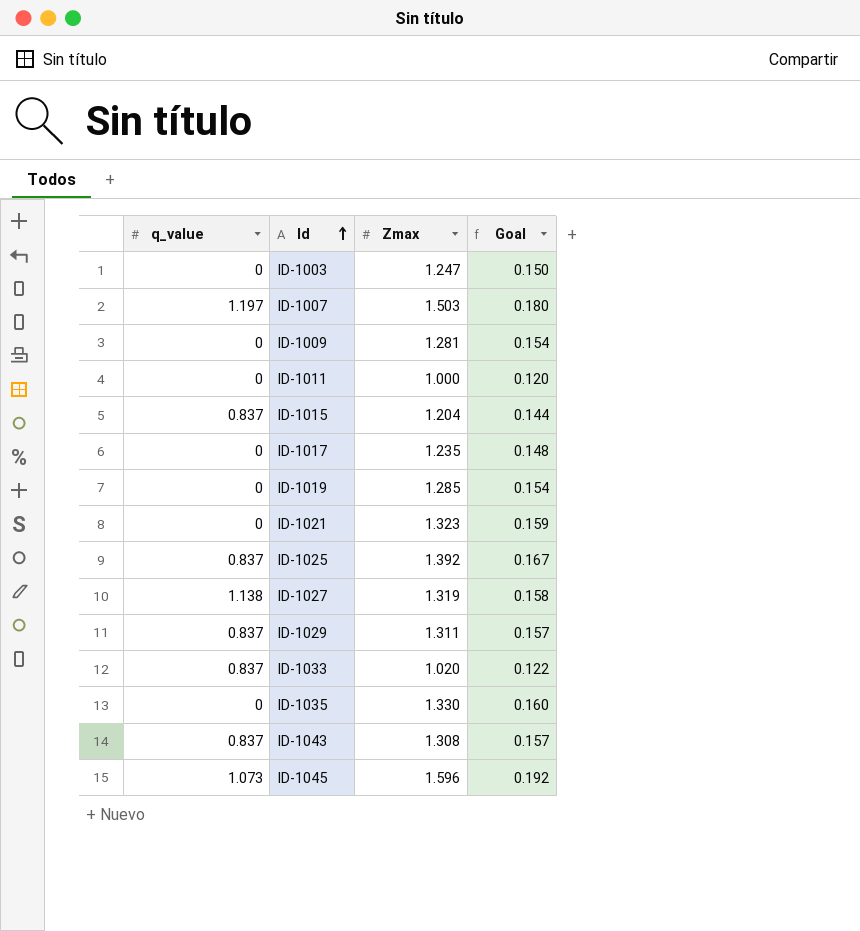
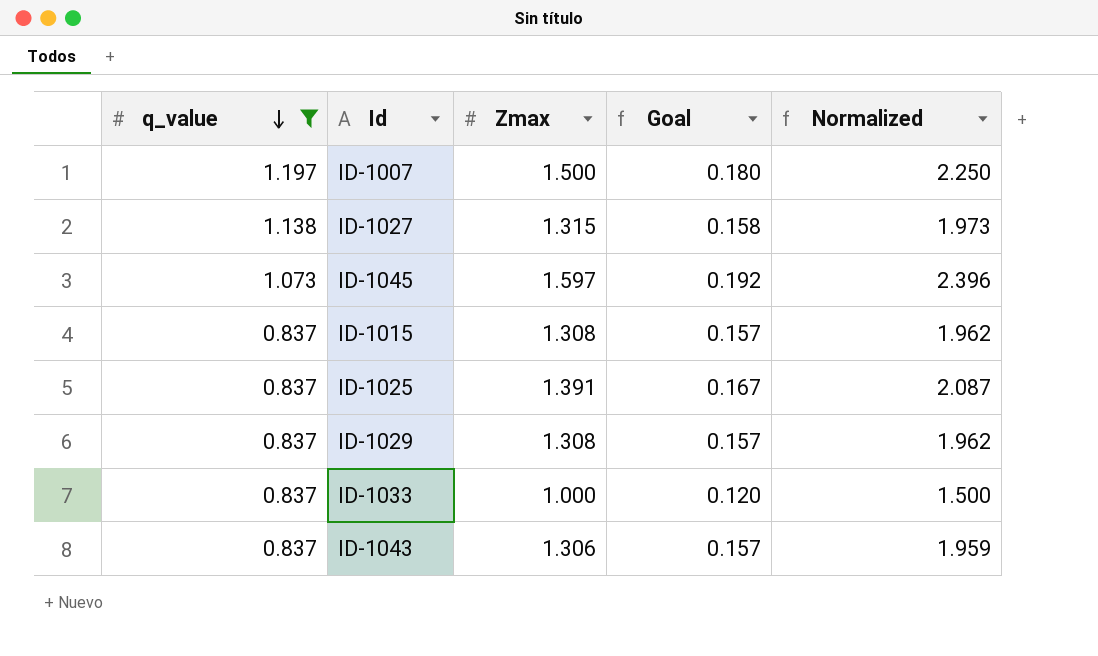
filter: none -> q_value != 0
row order: Id ascending -> q_value descending
column Normalized | formula: none -> [Zmax] * 1.5
ID-1007 | Zmax: 1.503 -> 1.500
ID-1027 | Zmax: 1.319 -> 1.315
ID-1045 | Zmax: 1.596 -> 1.597
ID-1015 | Zmax: 1.204 -> 1.308
ID-1015 | Goal: 0.144 -> 0.157
ID-1025 | Zmax: 1.392 -> 1.391
ID-1029 | Zmax: 1.311 -> 1.308
ID-1033 | Zmax: 1.020 -> 1.000
ID-1033 | Goal: 0.122 -> 0.120
ID-1043 | Zmax: 1.308 -> 1.306

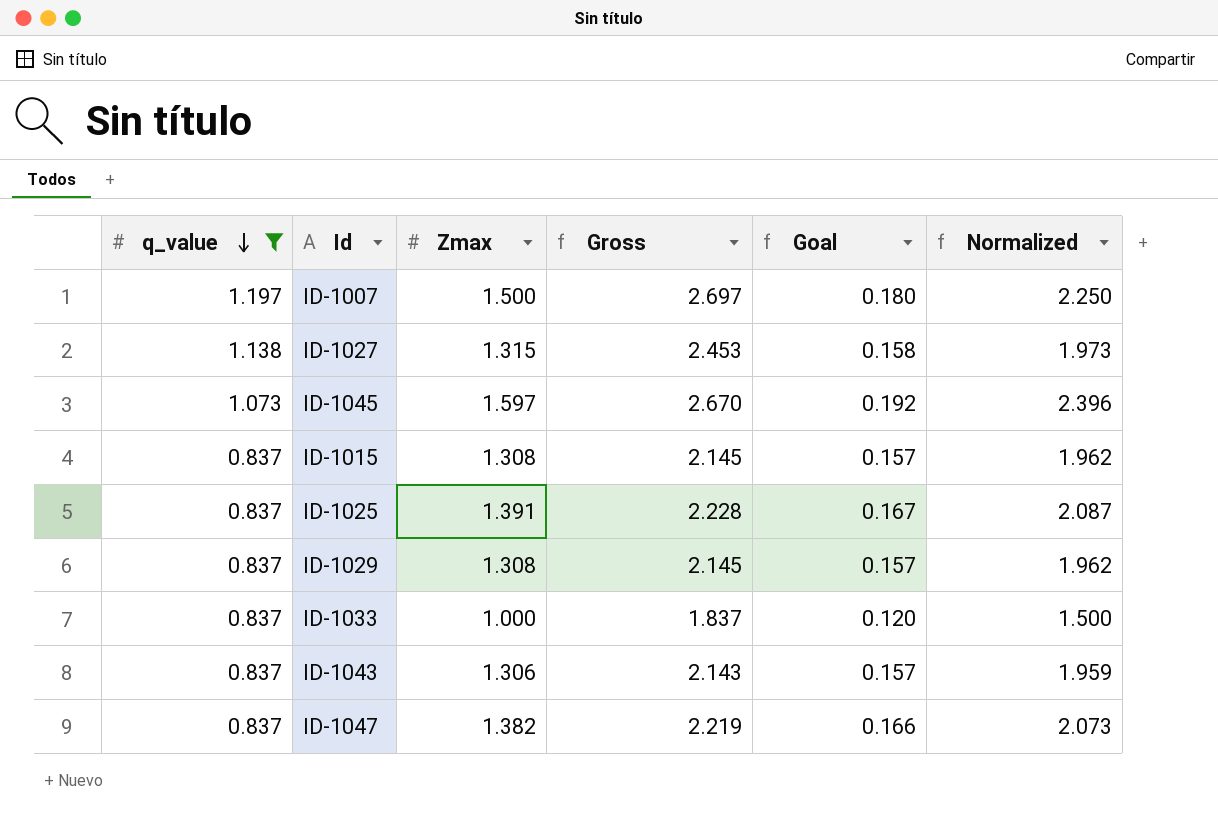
column Gross | formula: none -> [q_value] + [Zmax]
row ID-1047: none -> 0.837 | 1.382 | 2.219 | 0.166 | 2.073

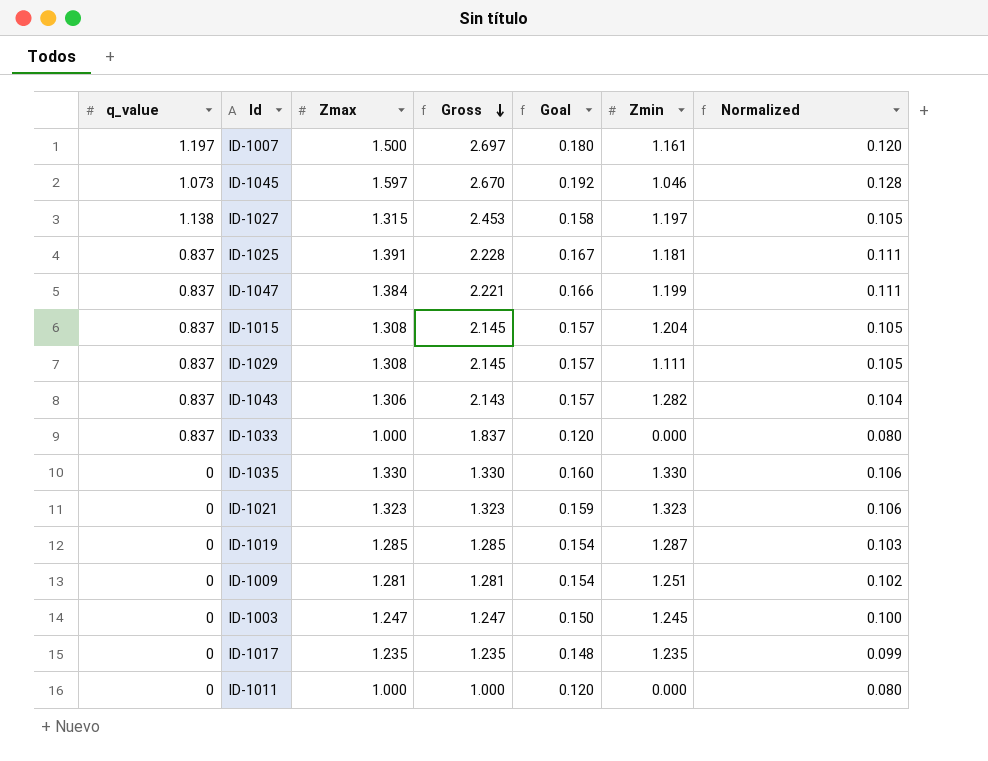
filter: q_value != 0 -> none
row order: q_value descending -> Gross descending
column Zmin | position: none -> 6
column Normalized | formula: [Zmax] * 1.5 -> [Zmax] * 0.08
ID-1047 | Zmax: 1.382 -> 1.384
ID-1047 | Gross: 2.219 -> 2.221

